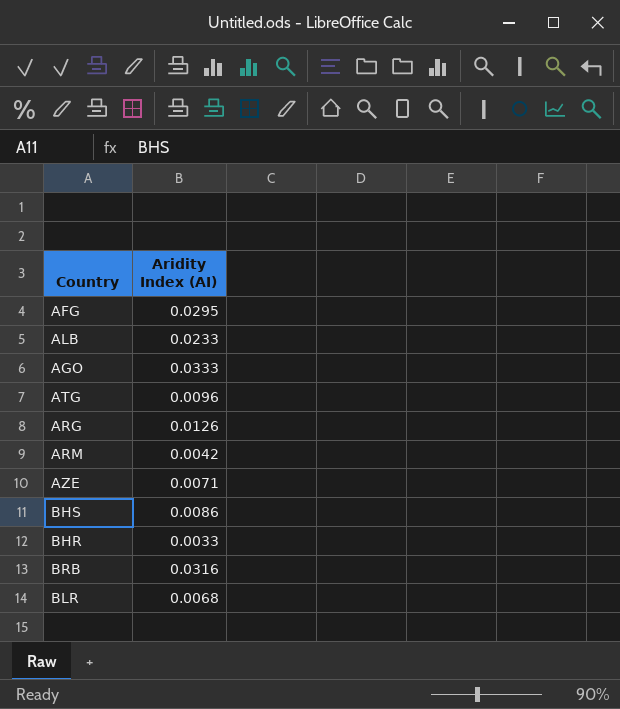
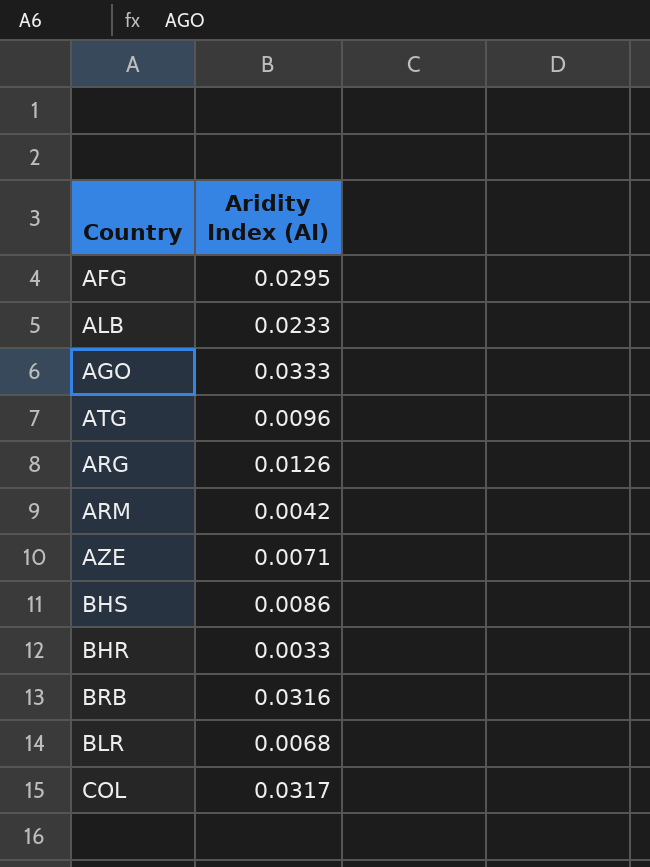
row COL: none -> 0.0317

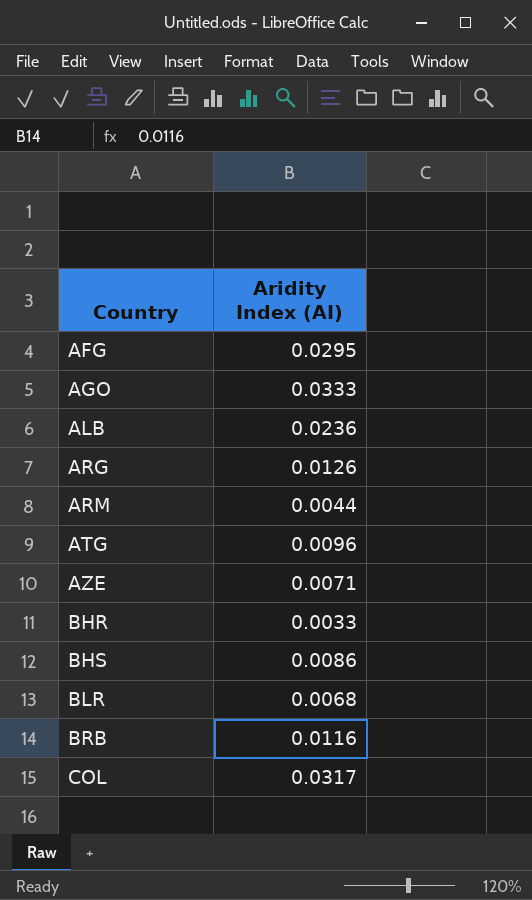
row order: none -> Country ascending
ALB | Aridity Index (AI): 0.0233 -> 0.0236
ARM | Aridity Index (AI): 0.0042 -> 0.0044
BRB | Aridity Index (AI): 0.0316 -> 0.0116

